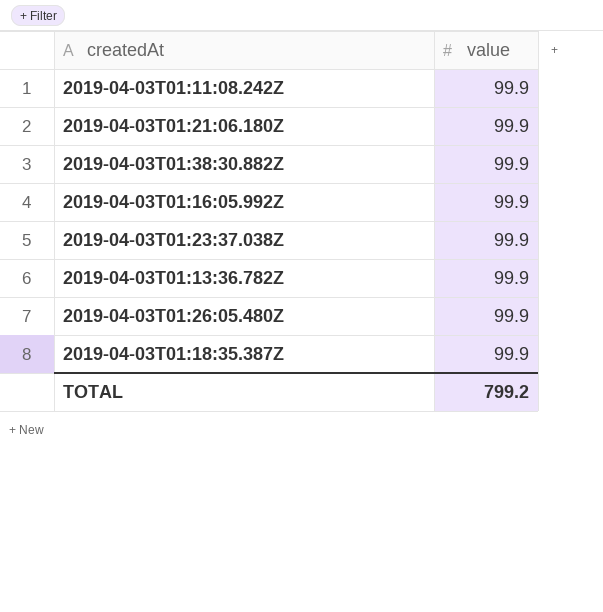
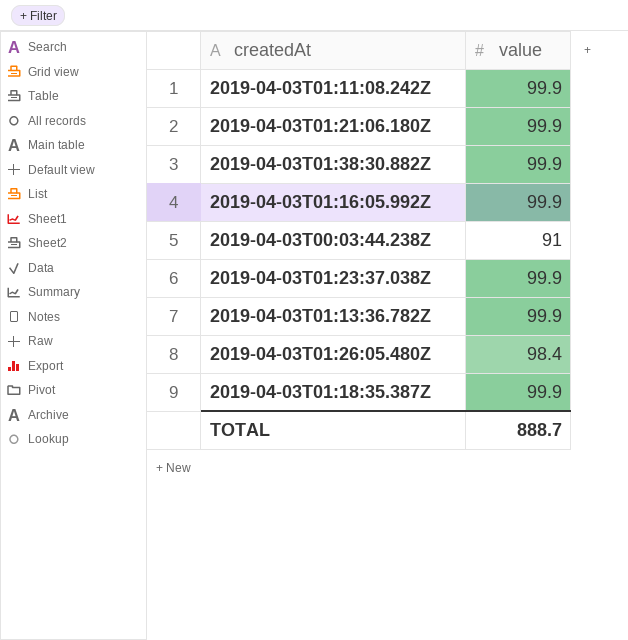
row 2019-04-03T00:03:44.238Z: none -> 91
2019-04-03T01:26:05.480Z | value: 99.9 -> 98.4
TOTAL | value: 799.2 -> 888.7

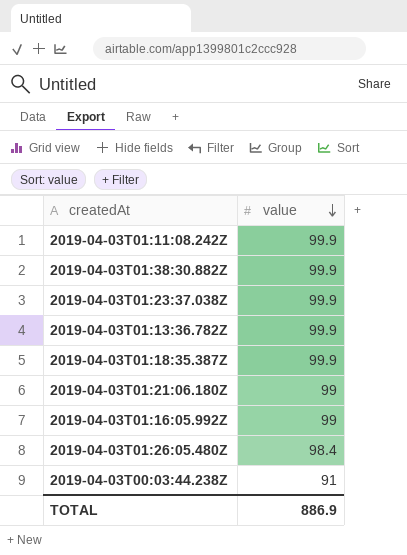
row order: none -> value descending
2019-04-03T01:21:06.180Z | value: 99.9 -> 99
2019-04-03T01:16:05.992Z | value: 99.9 -> 99
TOTAL | value: 888.7 -> 886.9

